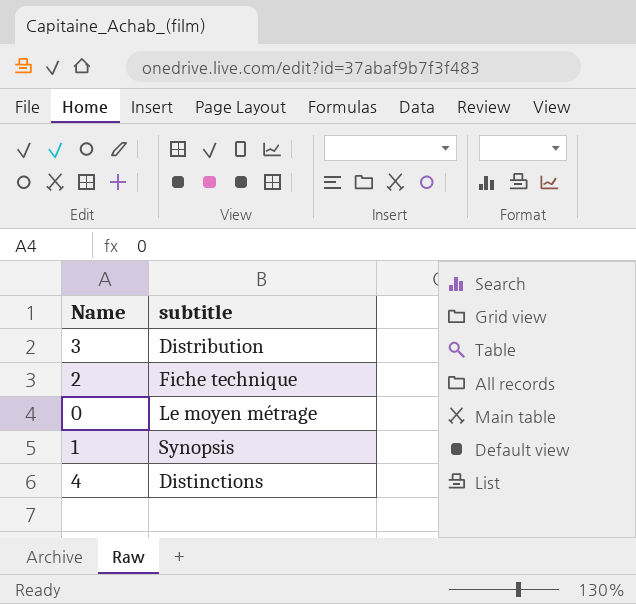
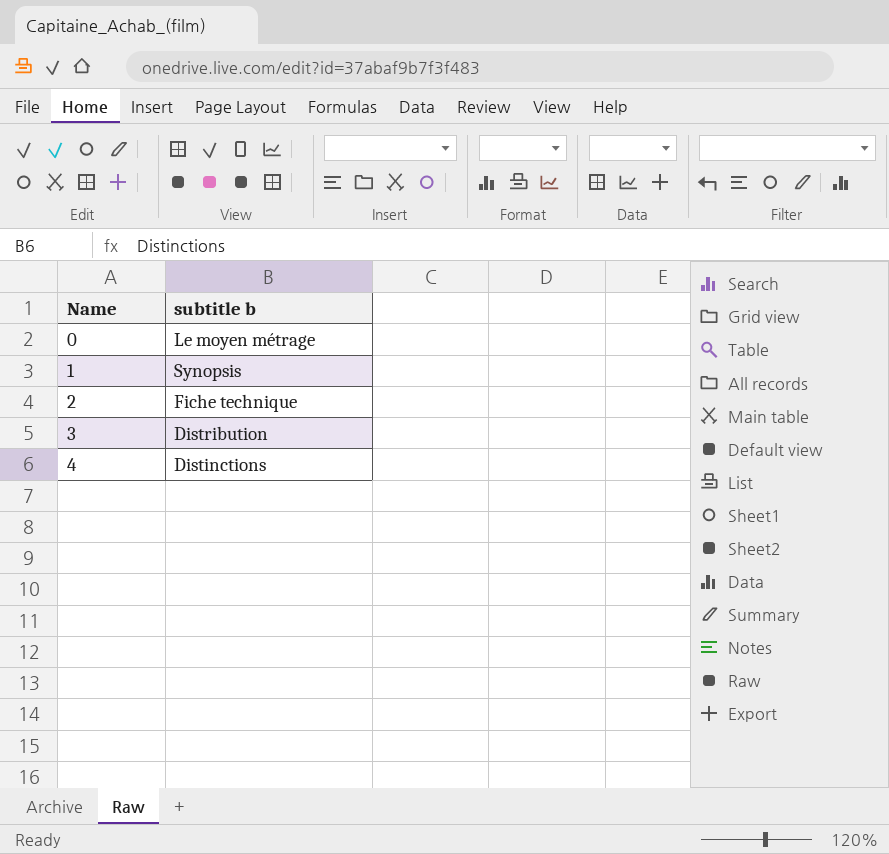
row order: none -> Name ascending
column name: subtitle -> subtitle b

